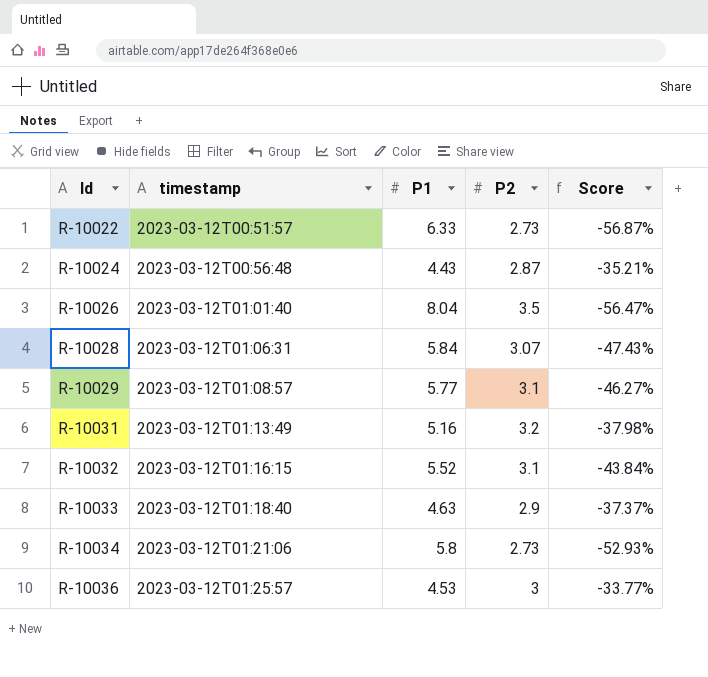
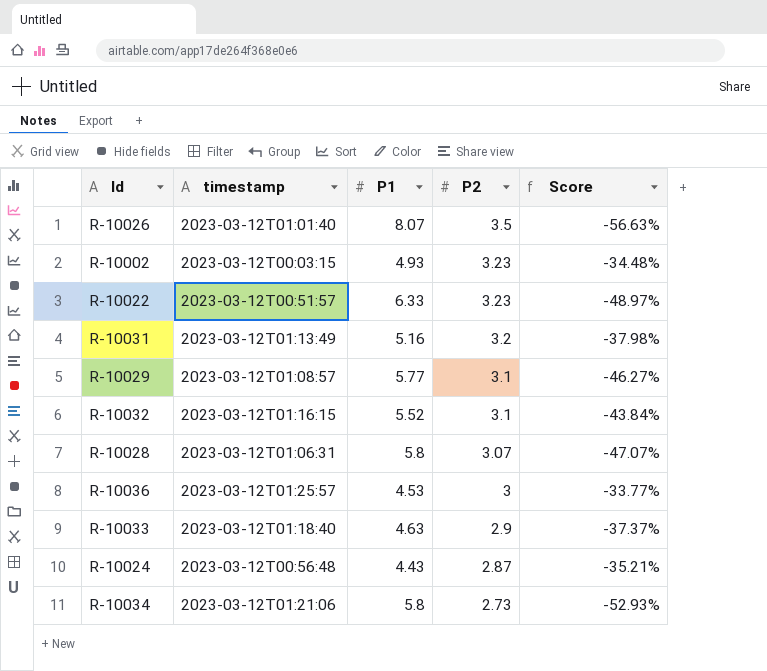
row order: Id ascending -> P2 descending
R-10026 | P1: 8.04 -> 8.07
R-10026 | Score: -56.47% -> -56.63%
row R-10002: none -> 2023-03-12T00:03:15 | 4.93 | 3.23 | -34.48%
R-10022 | P2: 2.73 -> 3.23
R-10022 | Score: -56.87% -> -48.97%
R-10028 | P1: 5.84 -> 5.8
R-10028 | Score: -47.43% -> -47.07%

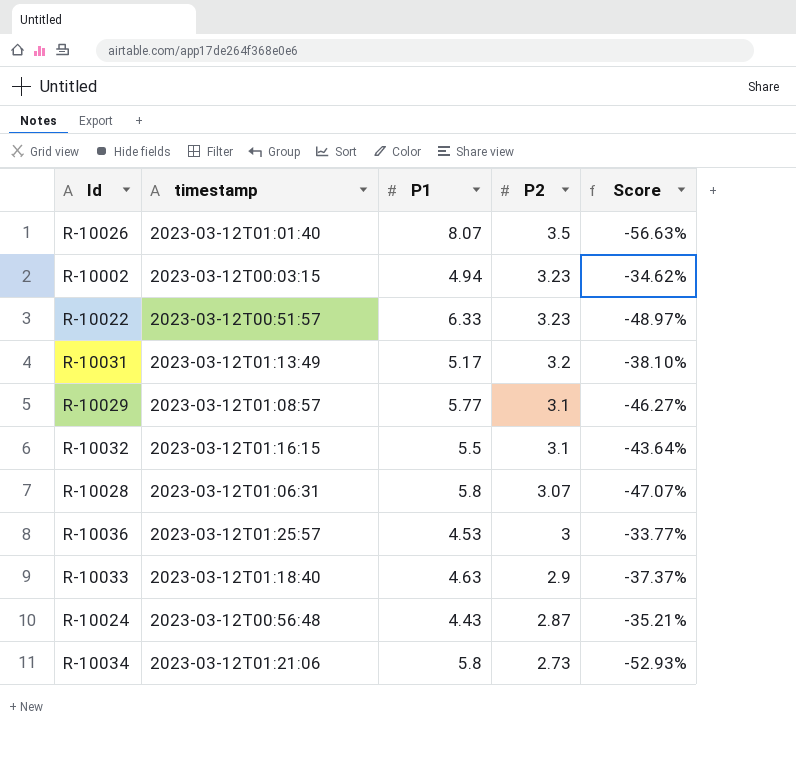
R-10002 | P1: 4.93 -> 4.94
R-10002 | Score: -34.48% -> -34.62%
R-10031 | P1: 5.16 -> 5.17
R-10031 | Score: -37.98% -> -38.10%
R-10032 | P1: 5.52 -> 5.5
R-10032 | Score: -43.84% -> -43.64%

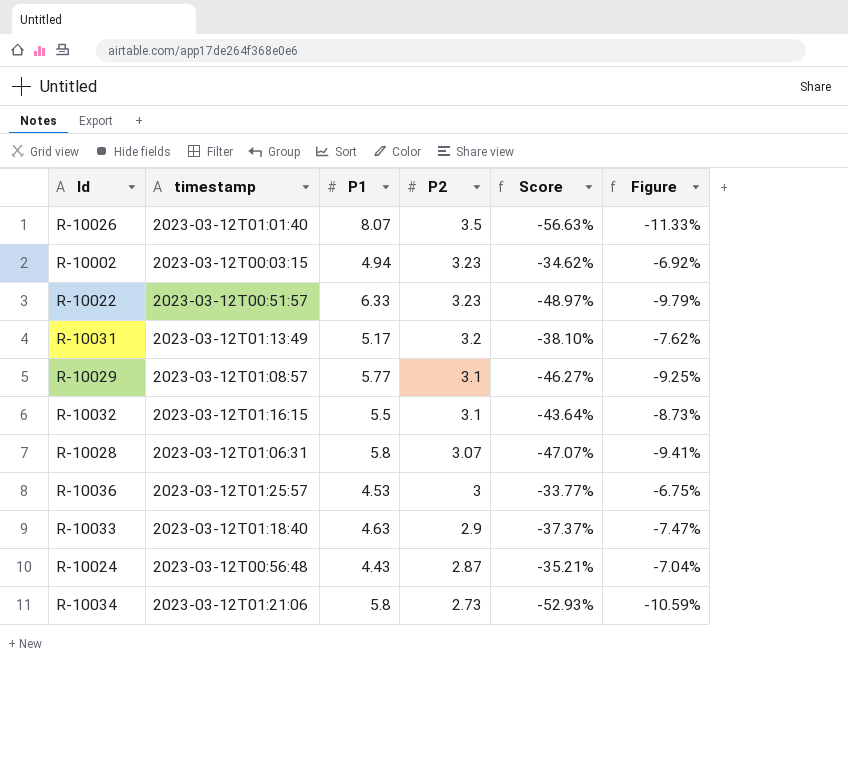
column Figure | formula: none -> [Score] * 0.2

